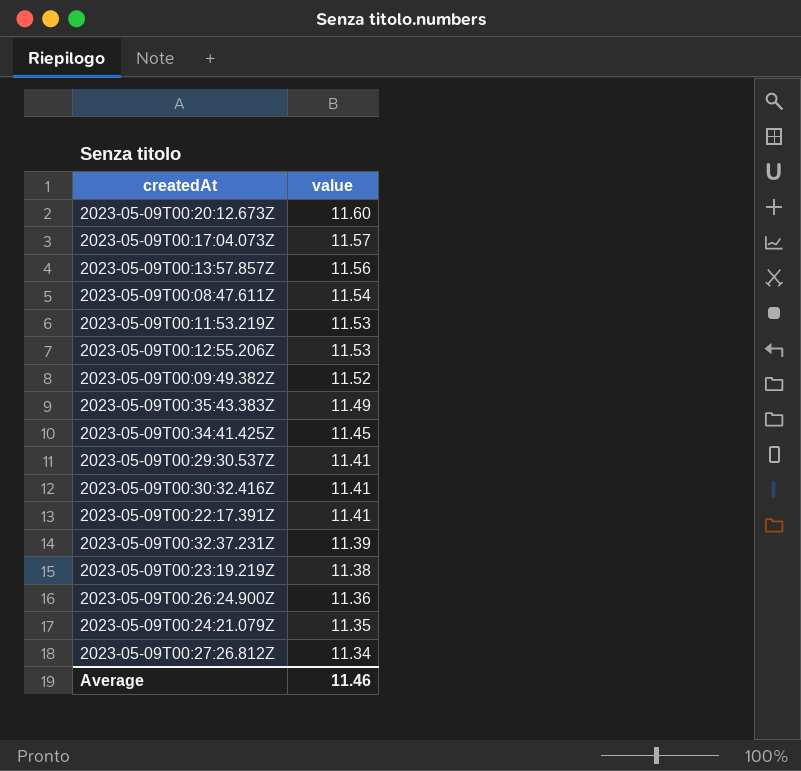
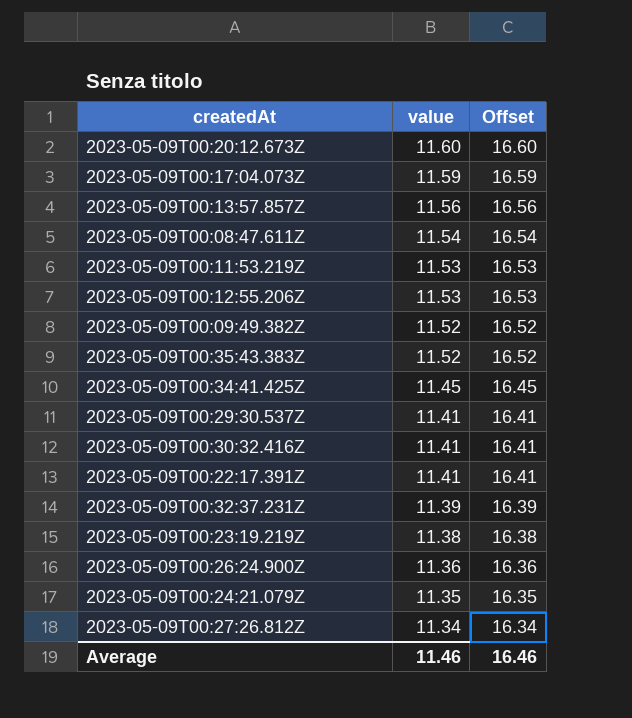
column Offset | formula: none -> [value] + 5
2023-05-09T00:17:04.073Z | value: 11.57 -> 11.59
2023-05-09T00:35:43.383Z | value: 11.49 -> 11.52

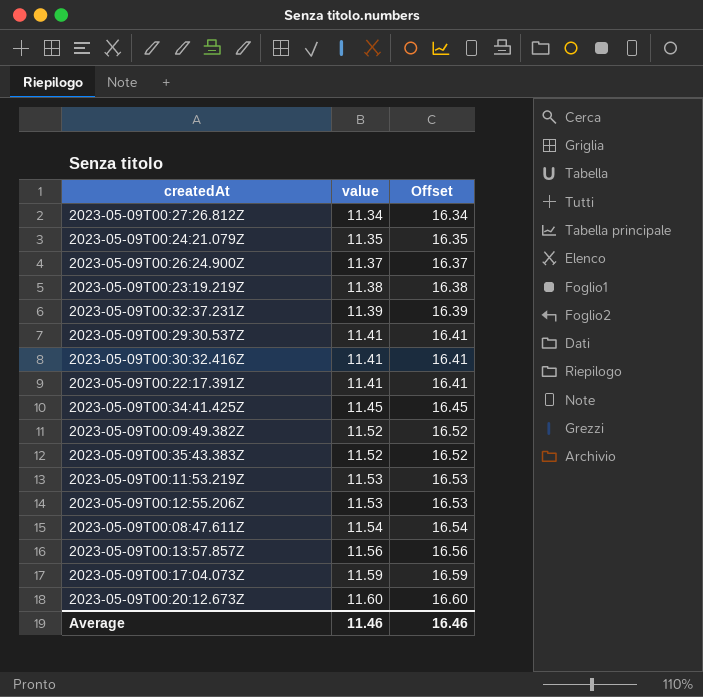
row order: value descending -> value ascending
2023-05-09T00:26:24.900Z | value: 11.36 -> 11.37
2023-05-09T00:26:24.900Z | Offset: 16.36 -> 16.37

